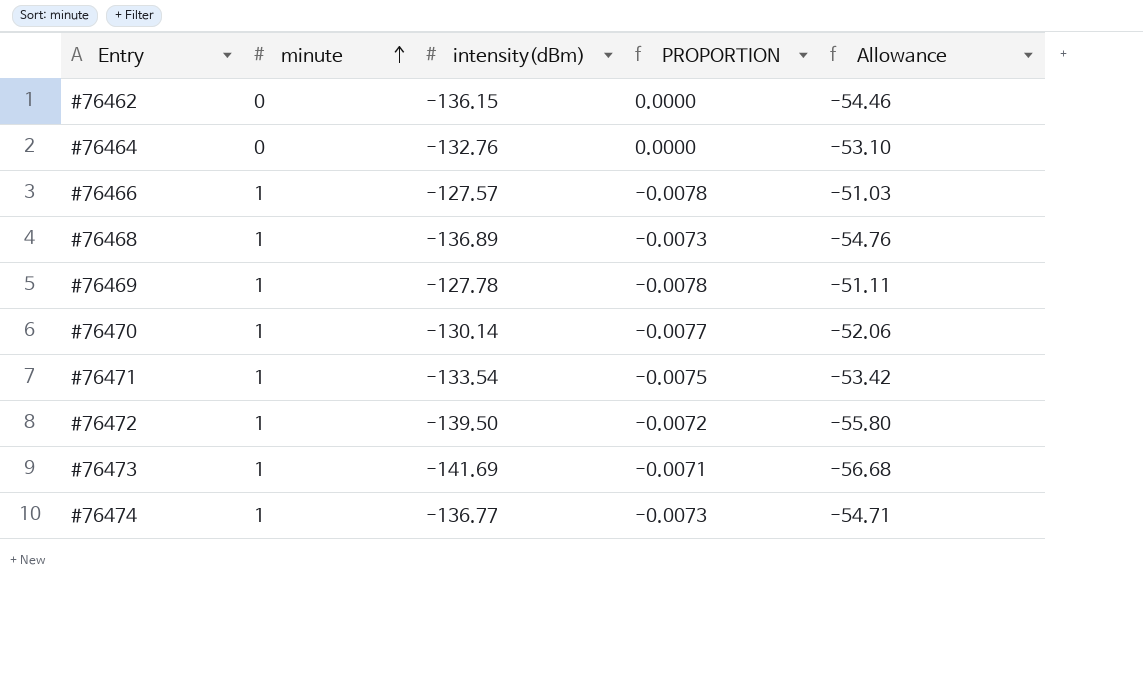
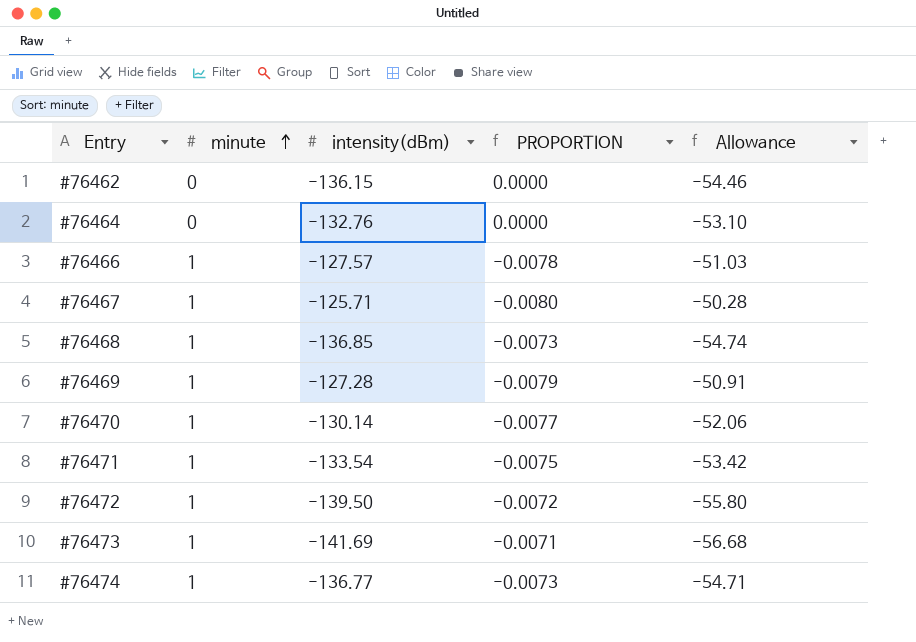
row #76467: none -> 1 | -125.71 | -0.0080 | -50.28
#76468 | intensity(dBm): -136.89 -> -136.85
#76468 | Allowance: -54.76 -> -54.74
#76469 | intensity(dBm): -127.78 -> -127.28
#76469 | PROPORTION: -0.0078 -> -0.0079
#76469 | Allowance: -51.11 -> -50.91

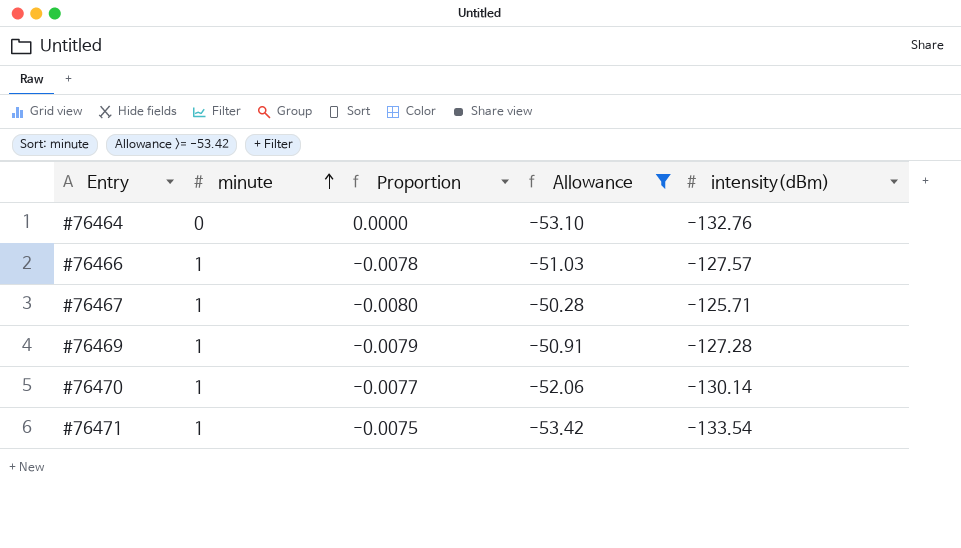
filter: none -> Allowance >= -53.42
column name: PROPORTION -> Proportion
column intensity(dBm) | position: 3 -> 5

